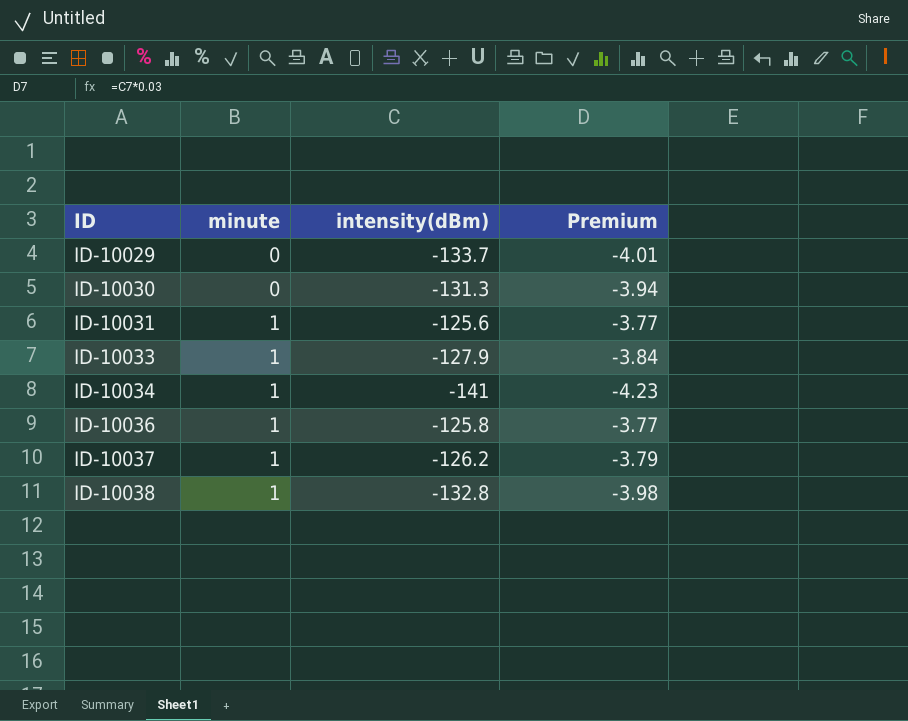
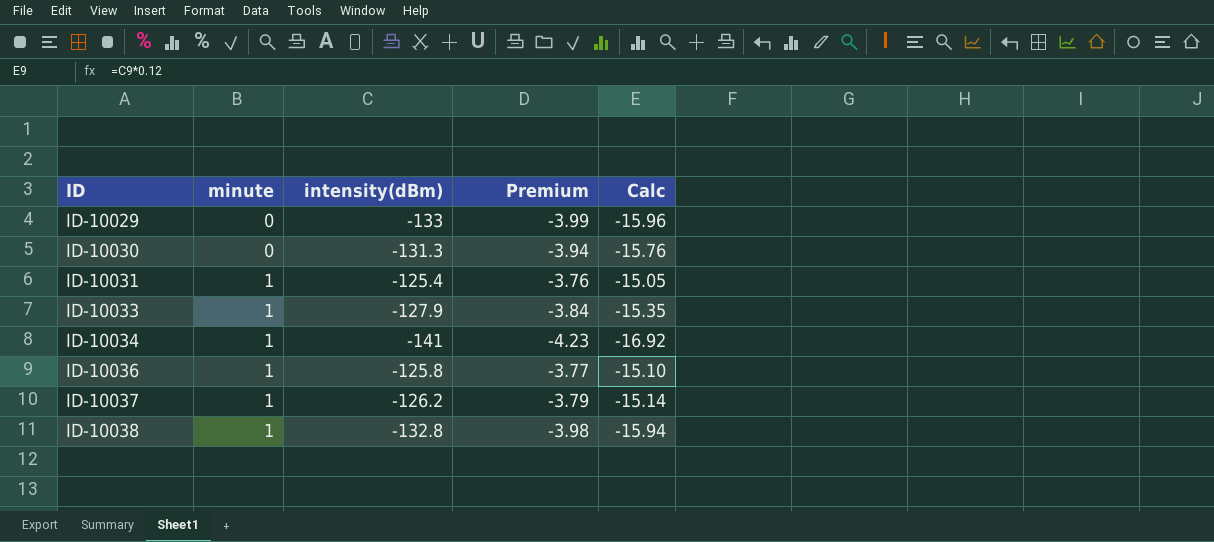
column Calc | formula: none -> [intensity(dBm)] * 0.12
ID-10029 | intensity(dBm): -133.7 -> -133
ID-10029 | Premium: -4.01 -> -3.99
ID-10031 | intensity(dBm): -125.6 -> -125.4
ID-10031 | Premium: -3.77 -> -3.76

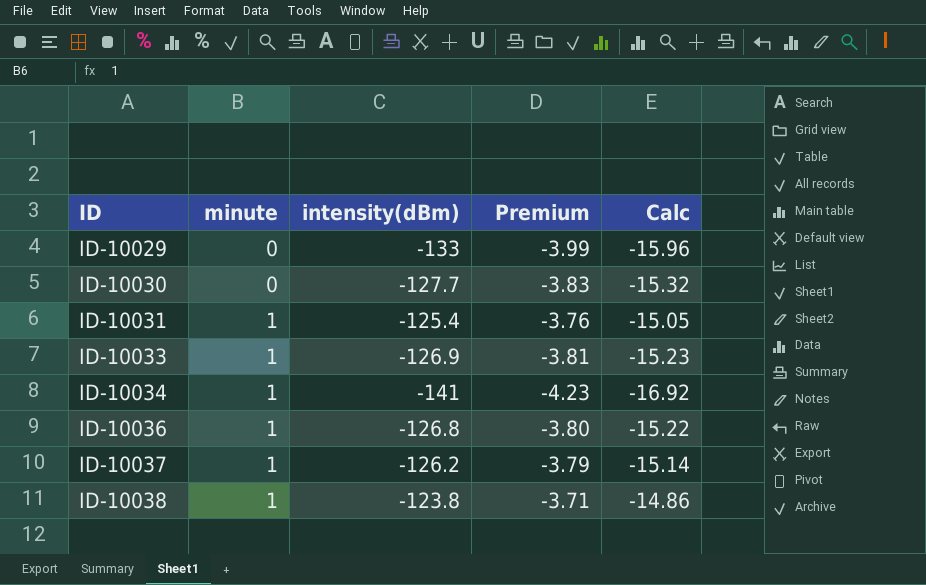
ID-10030 | intensity(dBm): -131.3 -> -127.7
ID-10030 | Premium: -3.94 -> -3.83
ID-10030 | Calc: -15.76 -> -15.32
ID-10033 | intensity(dBm): -127.9 -> -126.9
ID-10033 | Premium: -3.84 -> -3.81
ID-10033 | Calc: -15.35 -> -15.23
ID-10036 | intensity(dBm): -125.8 -> -126.8
ID-10036 | Premium: -3.77 -> -3.80
ID-10036 | Calc: -15.10 -> -15.22
ID-10038 | intensity(dBm): -132.8 -> -123.8
ID-10038 | Premium: -3.98 -> -3.71
ID-10038 | Calc: -15.94 -> -14.86

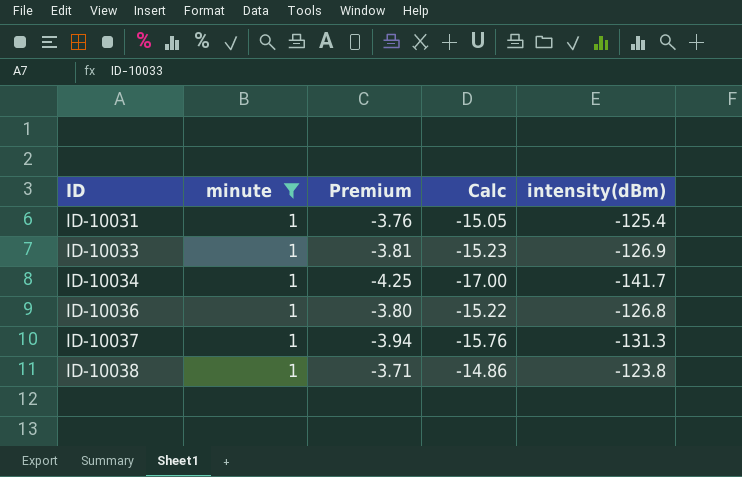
filter: none -> minute = 1
column intensity(dBm) | position: 3 -> 5
ID-10034 | Premium: -4.23 -> -4.25
ID-10034 | Calc: -16.92 -> -17.00
ID-10034 | intensity(dBm): -141 -> -141.7
ID-10037 | Premium: -3.79 -> -3.94
ID-10037 | Calc: -15.14 -> -15.76
ID-10037 | intensity(dBm): -126.2 -> -131.3

